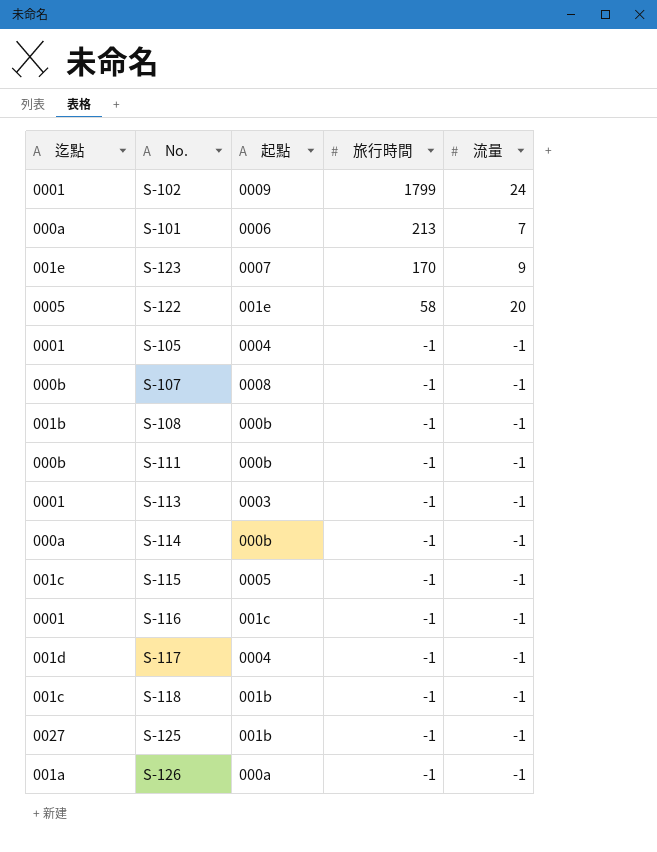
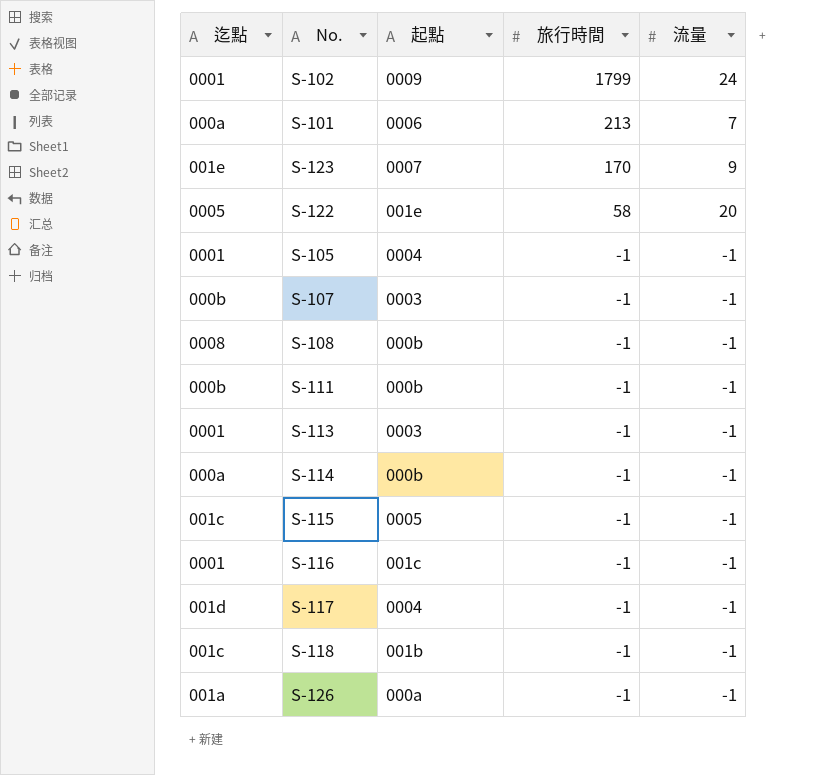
row S-125: 0027 | 001b | -1 | -1 -> none
S-107 | 起點: 0008 -> 0003
S-108 | 迄點: 001b -> 0008

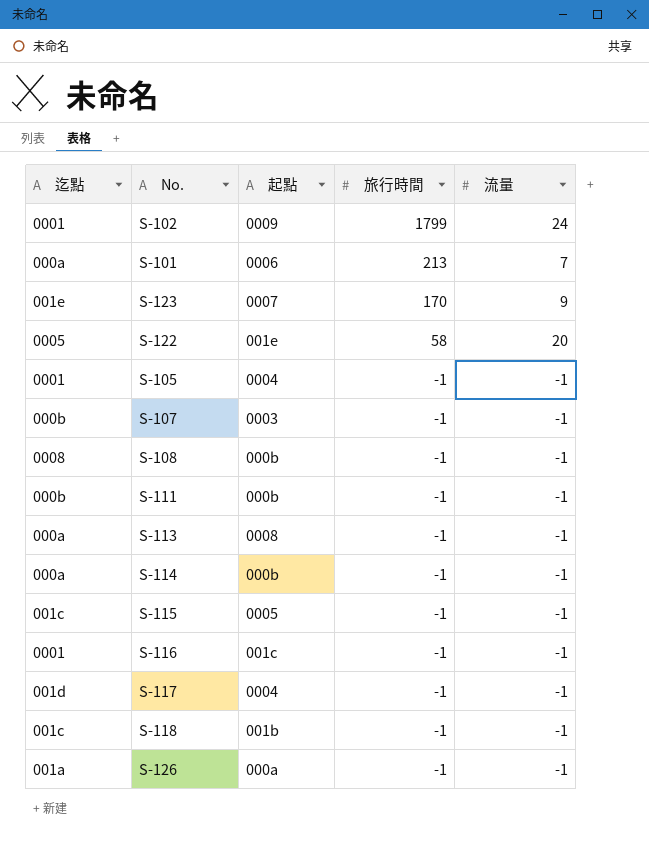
S-113 | 迄點: 0001 -> 000a
S-113 | 起點: 0003 -> 0008

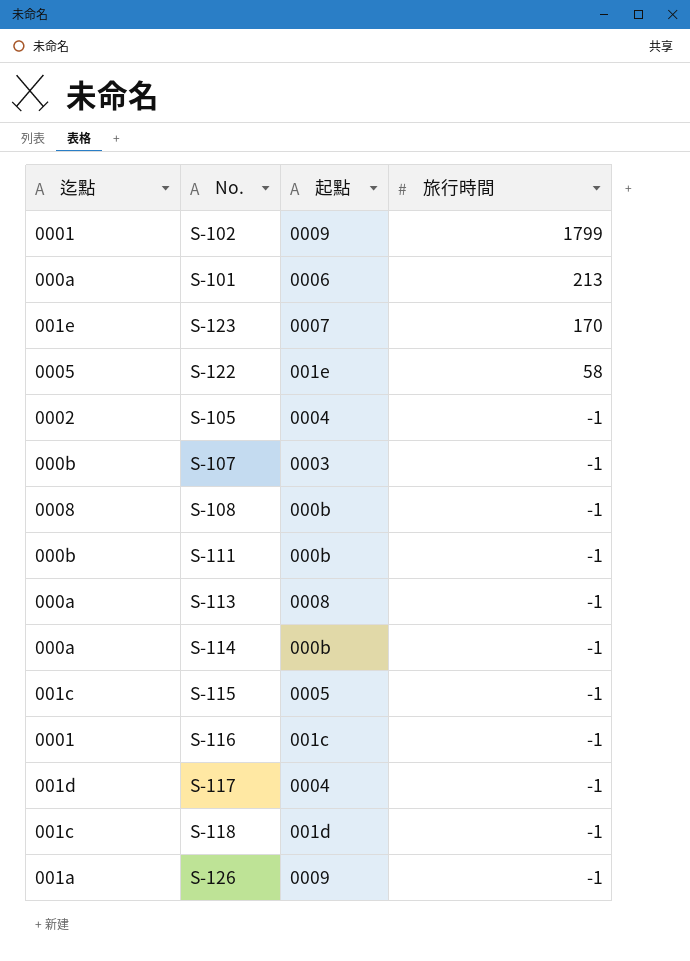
column 流量 | position: 5 -> none
S-105 | 迄點: 0001 -> 0002
S-118 | 起點: 001b -> 001d
S-126 | 起點: 000a -> 0009

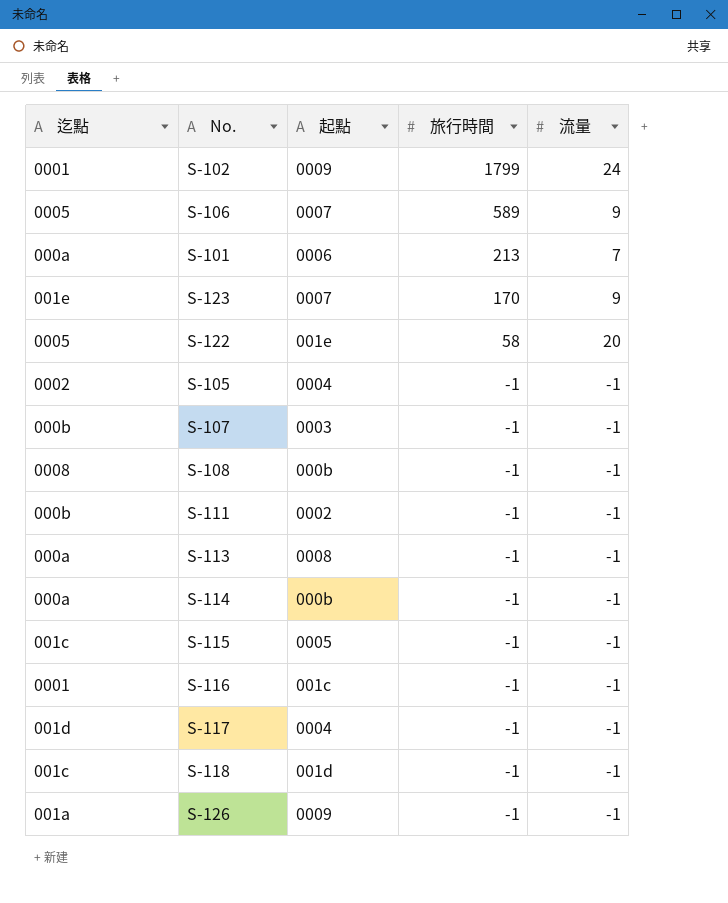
column 流量 | position: none -> 5
row S-106: none -> 0005 | 0007 | 589 | 9
S-111 | 起點: 000b -> 0002

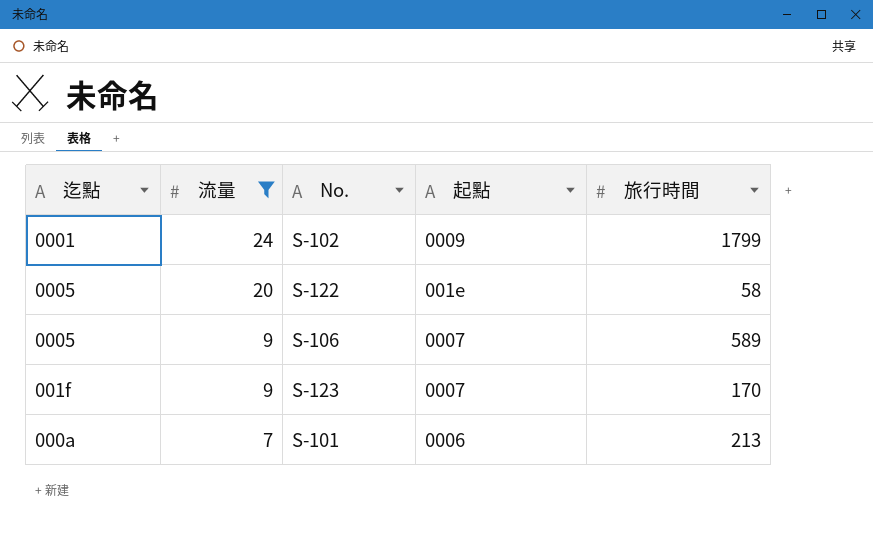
filter: none -> 流量 != -1
row order: 旅行時間 descending -> 流量 descending
column 流量 | position: 5 -> 2
S-123 | 迄點: 001e -> 001f

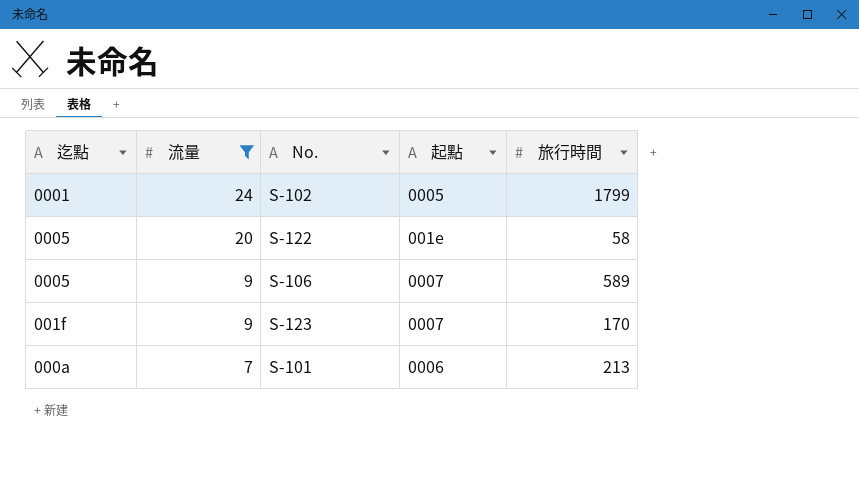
S-102 | 起點: 0009 -> 0005

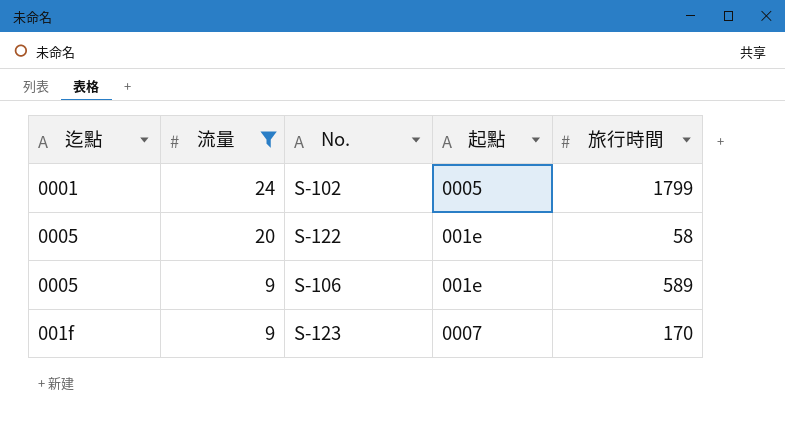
row S-101: 000a | 7 | 0006 | 213 -> none
S-106 | 起點: 0007 -> 001e

